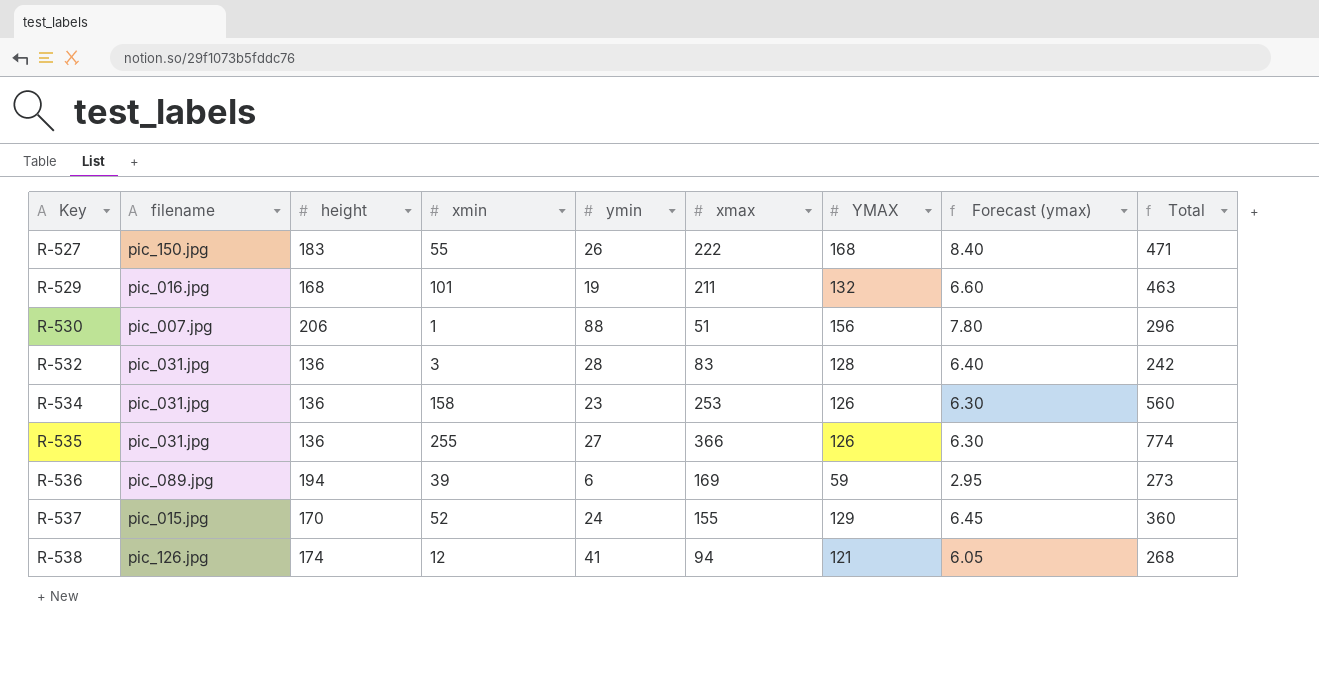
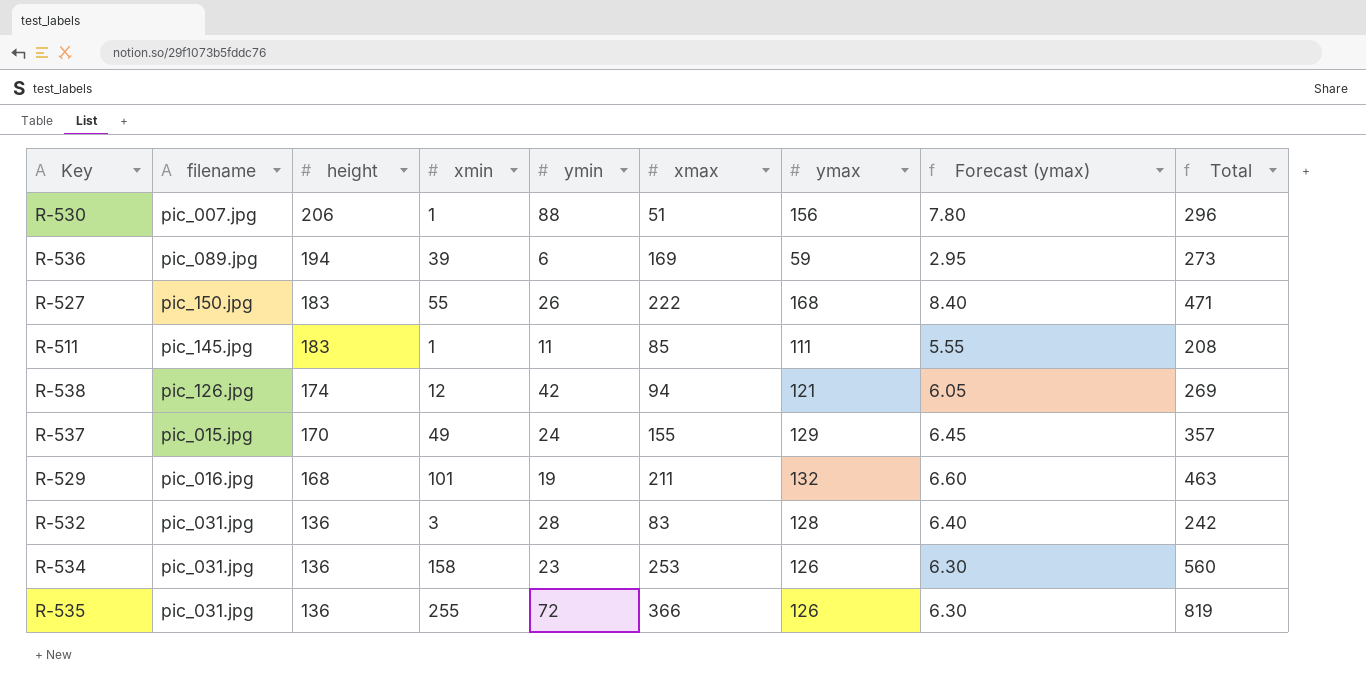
row order: Key ascending -> height descending
column name: YMAX -> ymax
row R-511: none -> pic_145.jpg | 183 | 1 | 11 | 85 | 111 | 5.55 | 208
R-538 | ymin: 41 -> 42
R-538 | Total: 268 -> 269
R-537 | xmin: 52 -> 49
R-537 | Total: 360 -> 357
R-535 | ymin: 27 -> 72
R-535 | Total: 774 -> 819

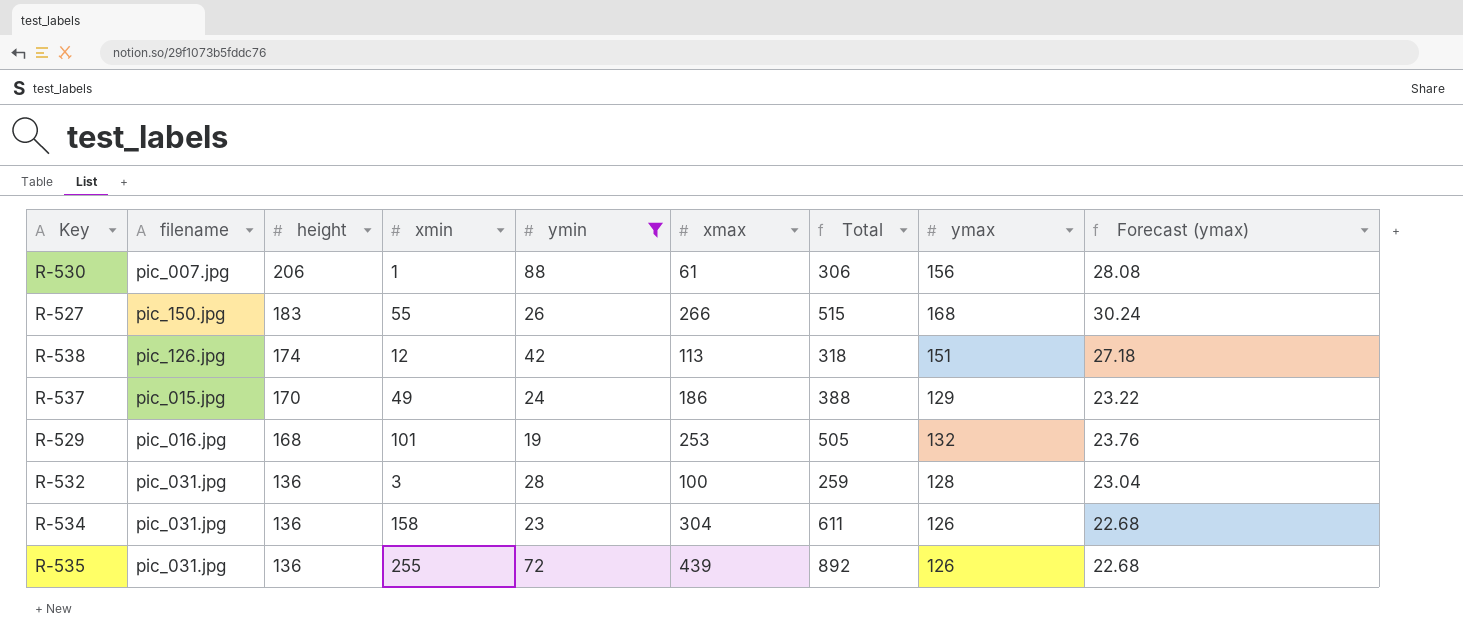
filter: none -> ymin >= 19
column Total | position: 9 -> 7
column Forecast (ymax) | formula: [ymax] * 0.05 -> [ymax] * 0.18
R-530 | xmax: 51 -> 61
R-530 | Total: 296 -> 306
R-527 | xmax: 222 -> 266
R-527 | Total: 471 -> 515
R-538 | xmax: 94 -> 113
R-538 | Total: 269 -> 318
R-538 | ymax: 121 -> 151
R-537 | xmax: 155 -> 186
R-537 | Total: 357 -> 388
R-529 | xmax: 211 -> 253
R-529 | Total: 463 -> 505
R-532 | xmax: 83 -> 100
R-532 | Total: 242 -> 259
R-534 | xmax: 253 -> 304
R-534 | Total: 560 -> 611
R-535 | xmax: 366 -> 439
R-535 | Total: 819 -> 892

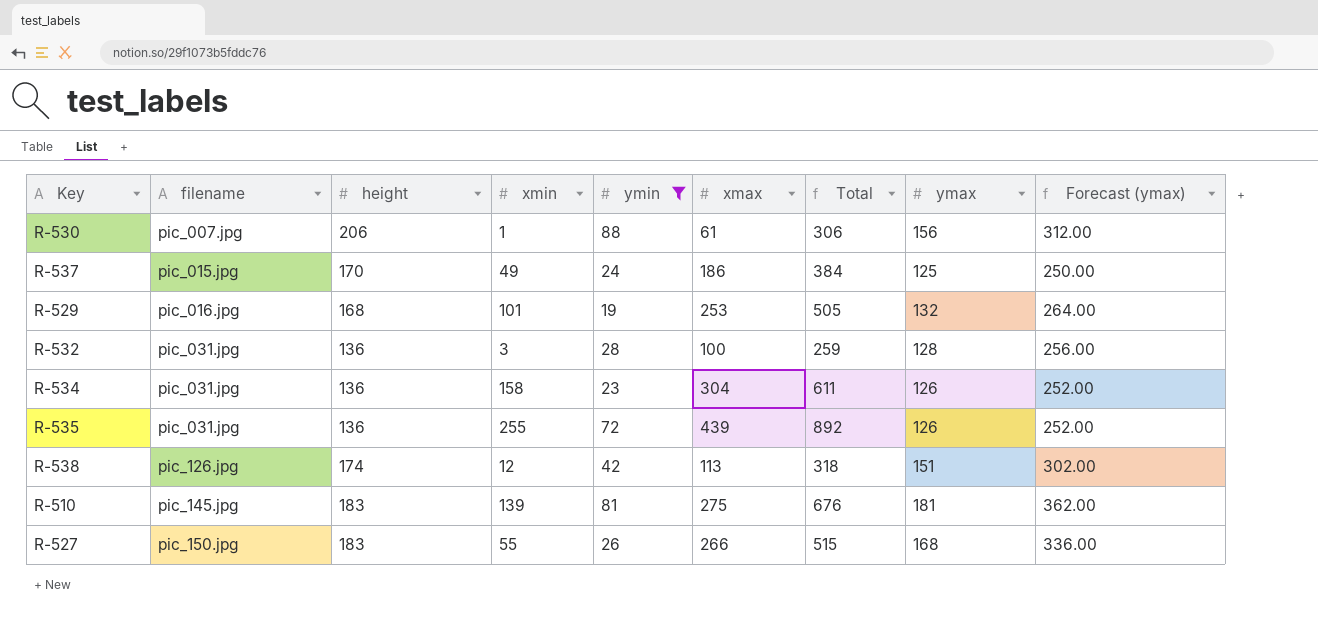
row order: height descending -> filename ascending
column Forecast (ymax) | formula: [ymax] * 0.18 -> [ymax] * 2
R-537 | Total: 388 -> 384
R-537 | ymax: 129 -> 125
row R-510: none -> pic_145.jpg | 183 | 139 | 81 | 275 | 676 | 181 | 362.00

